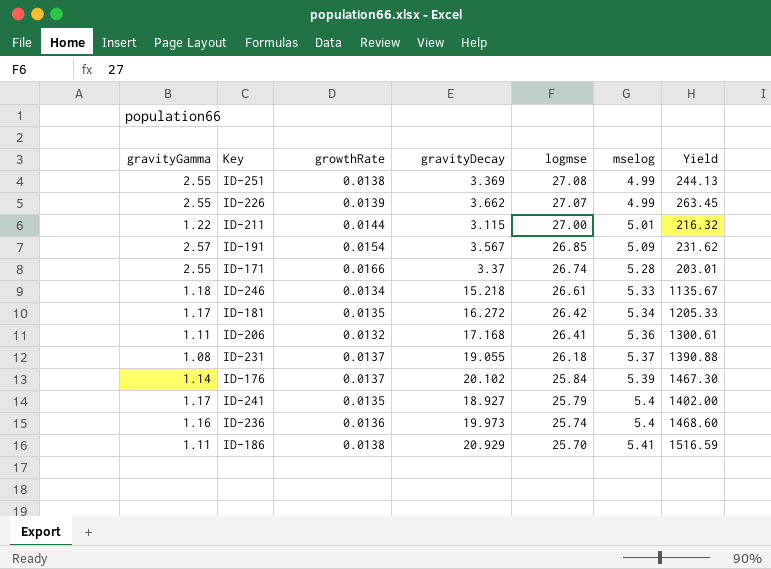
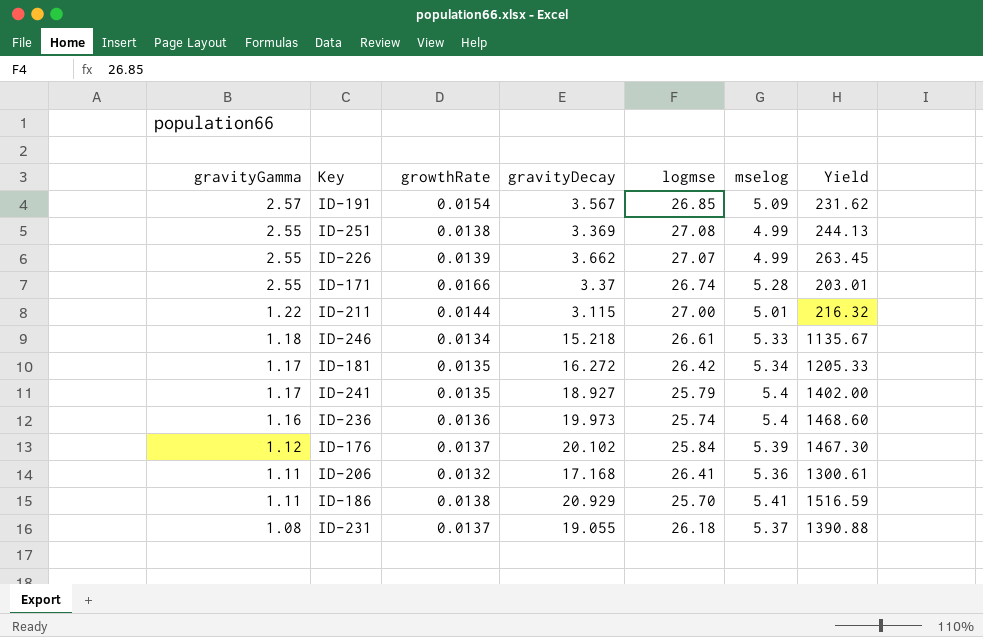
row order: logmse descending -> gravityGamma descending
ID-176 | gravityGamma: 1.14 -> 1.12

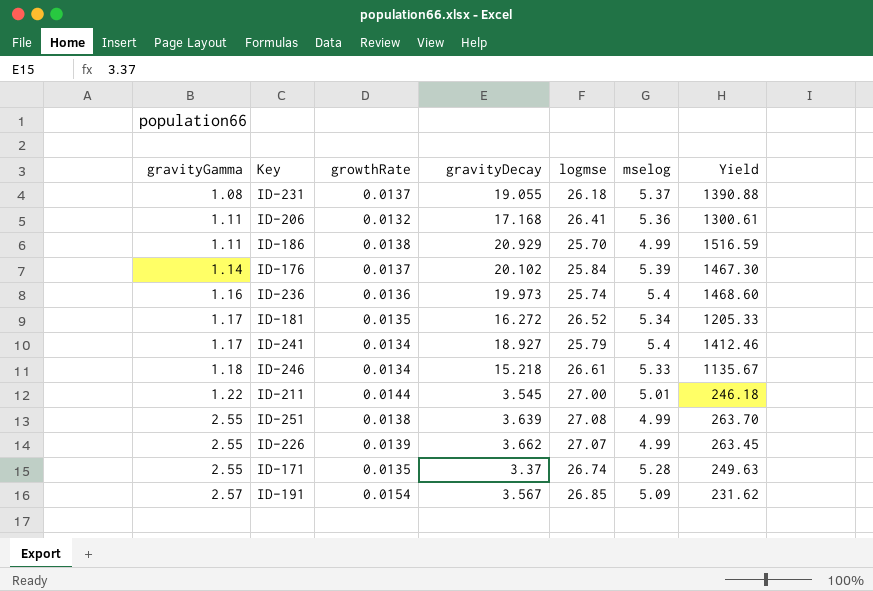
row order: gravityGamma descending -> gravityGamma ascending
ID-186 | mselog: 5.41 -> 4.99
ID-176 | gravityGamma: 1.12 -> 1.14
ID-181 | logmse: 26.42 -> 26.52
ID-241 | growthRate: 0.0135 -> 0.0134
ID-241 | Yield: 1402.00 -> 1412.46
ID-211 | gravityDecay: 3.115 -> 3.545
ID-211 | Yield: 216.32 -> 246.18
ID-251 | gravityDecay: 3.369 -> 3.639
ID-251 | Yield: 244.13 -> 263.70
ID-171 | growthRate: 0.0166 -> 0.0135
ID-171 | Yield: 203.01 -> 249.63

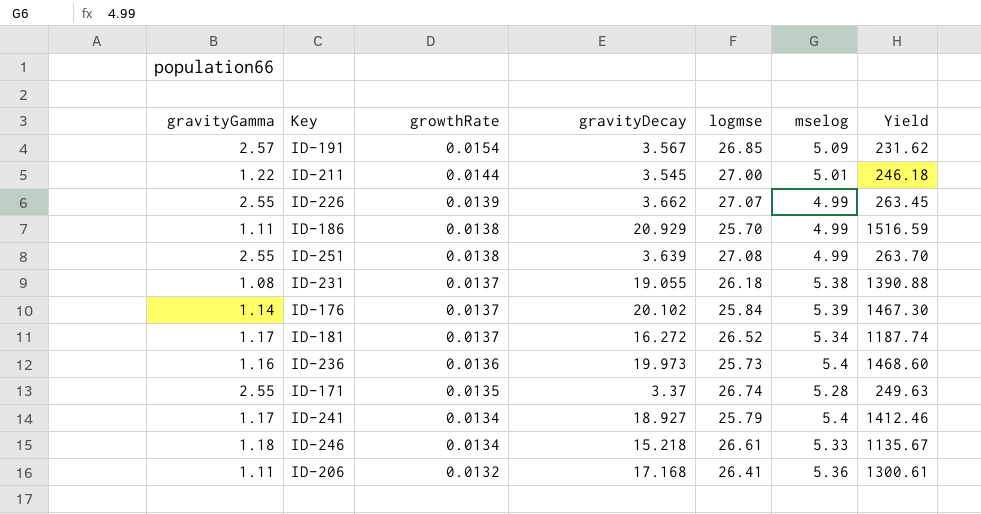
row order: gravityGamma ascending -> growthRate descending
ID-231 | mselog: 5.37 -> 5.38
ID-181 | growthRate: 0.0135 -> 0.0137
ID-181 | Yield: 1205.33 -> 1187.74
ID-236 | logmse: 25.74 -> 25.73

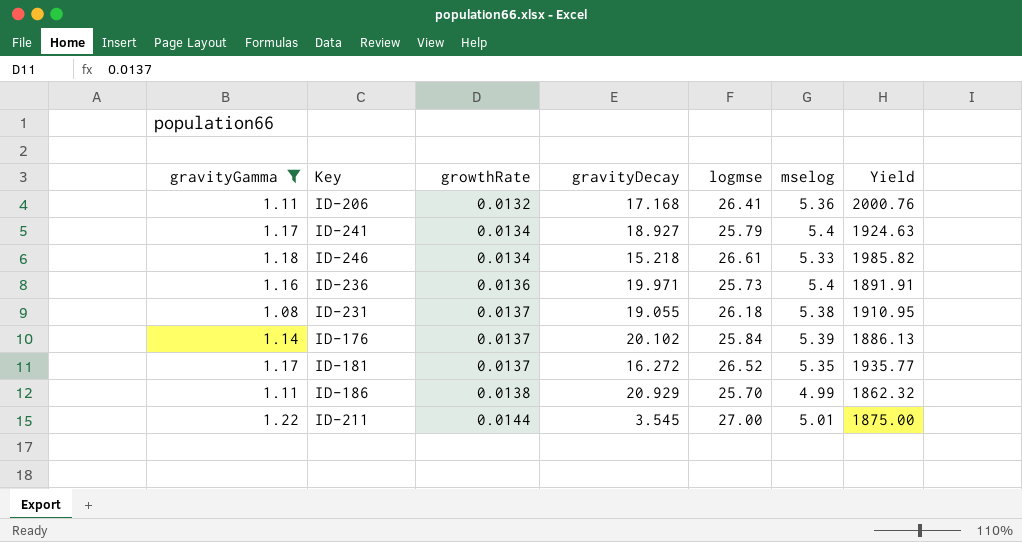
filter: none -> gravityGamma <= 1.22
row order: growthRate descending -> growthRate ascending
column Yield | formula: [gravityDecay] / [growthRate] -> [logmse] / [growthRate]
ID-236 | gravityDecay: 19.973 -> 19.971
ID-181 | mselog: 5.34 -> 5.35

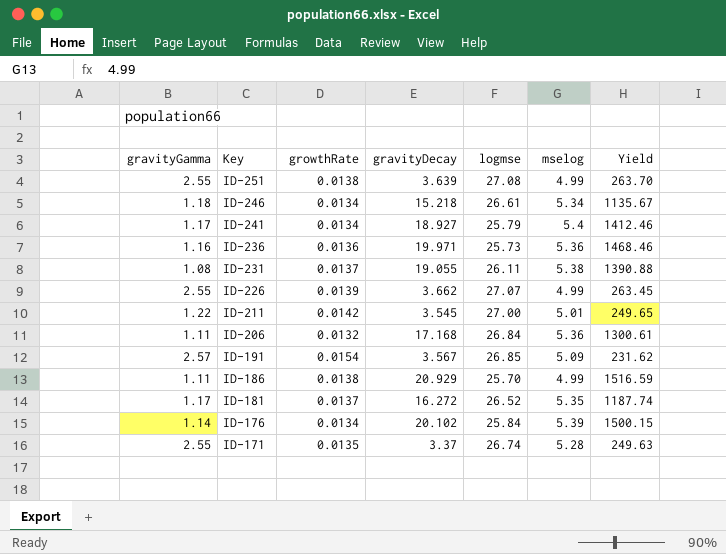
filter: gravityGamma <= 1.22 -> none
row order: growthRate ascending -> Key descending
column Yield | formula: [logmse] / [growthRate] -> [gravityDecay] / [growthRate]
ID-246 | mselog: 5.33 -> 5.34
ID-236 | mselog: 5.4 -> 5.36
ID-231 | logmse: 26.18 -> 26.11
ID-211 | growthRate: 0.0144 -> 0.0142
ID-206 | logmse: 26.41 -> 26.84
ID-176 | growthRate: 0.0137 -> 0.0134

